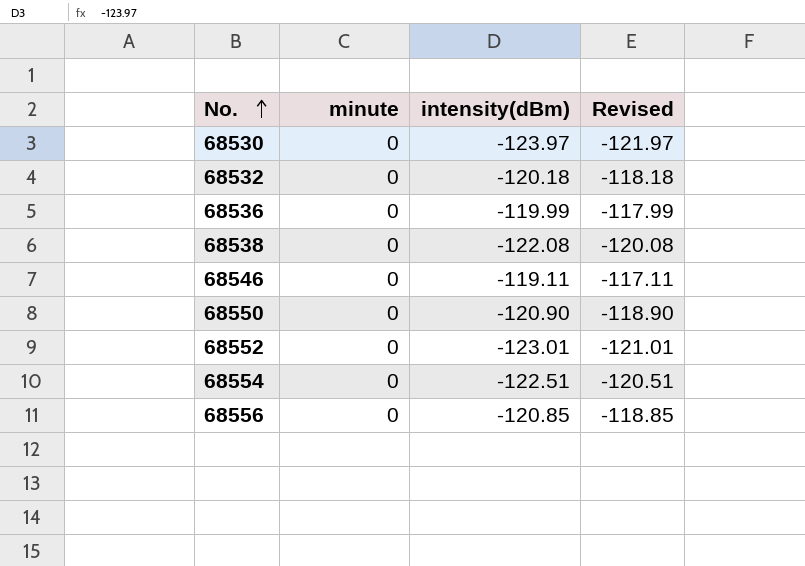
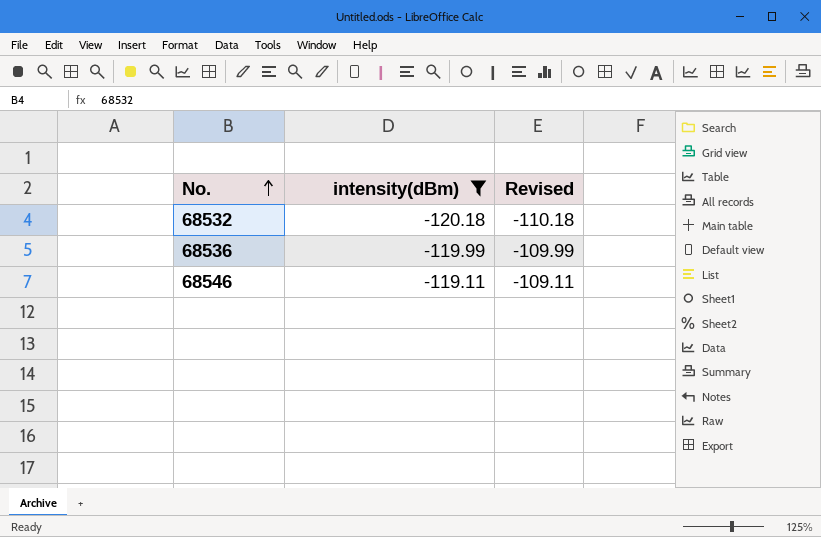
filter: none -> intensity(dBm) >= -120.18
column minute | position: 2 -> none
column Revised | formula: [intensity(dBm)] + 2 -> [intensity(dBm)] + 10

